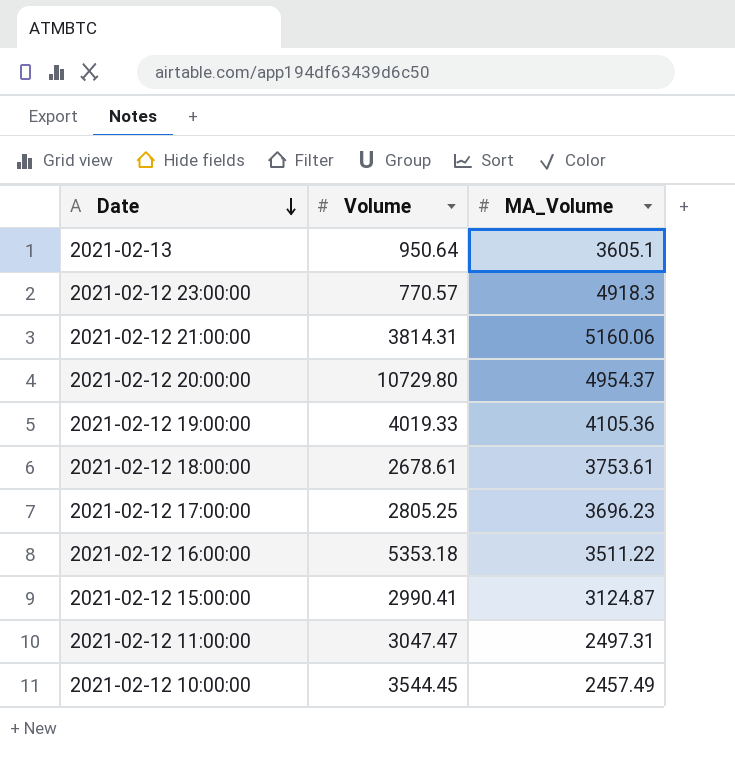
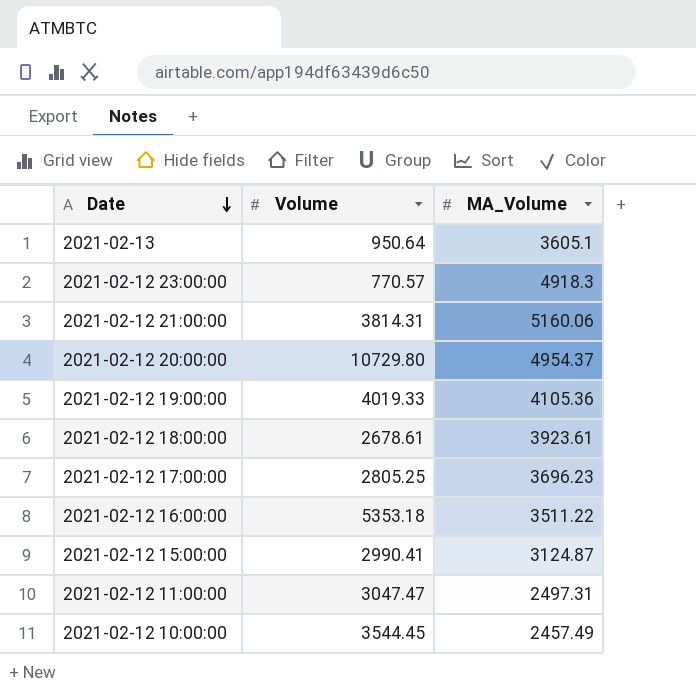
2021-02-12 18:00:00 | MA_Volume: 3753.61 -> 3923.61

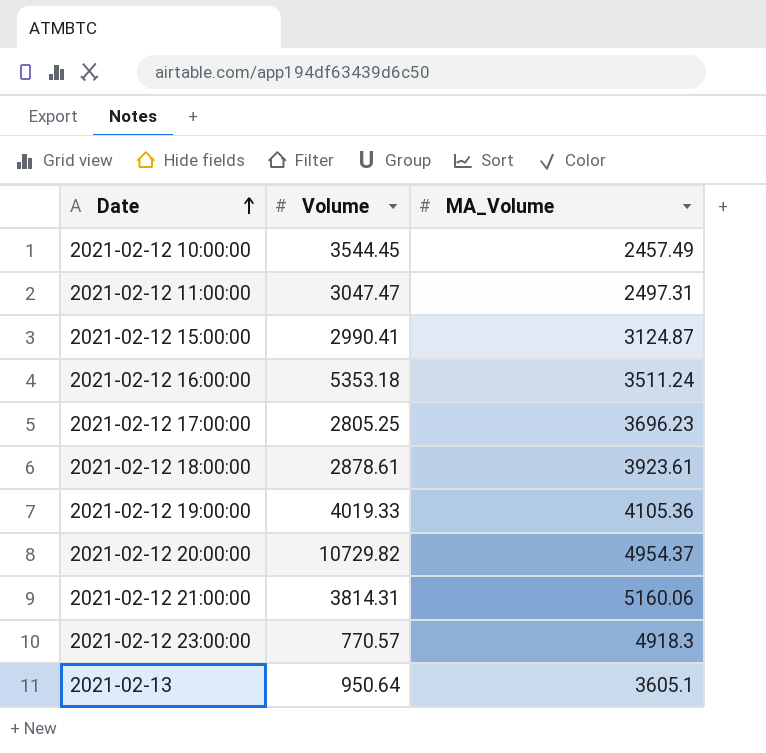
row order: Date descending -> Date ascending
2021-02-12 16:00:00 | MA_Volume: 3511.22 -> 3511.24
2021-02-12 18:00:00 | Volume: 2678.61 -> 2878.61
2021-02-12 20:00:00 | Volume: 10729.80 -> 10729.82

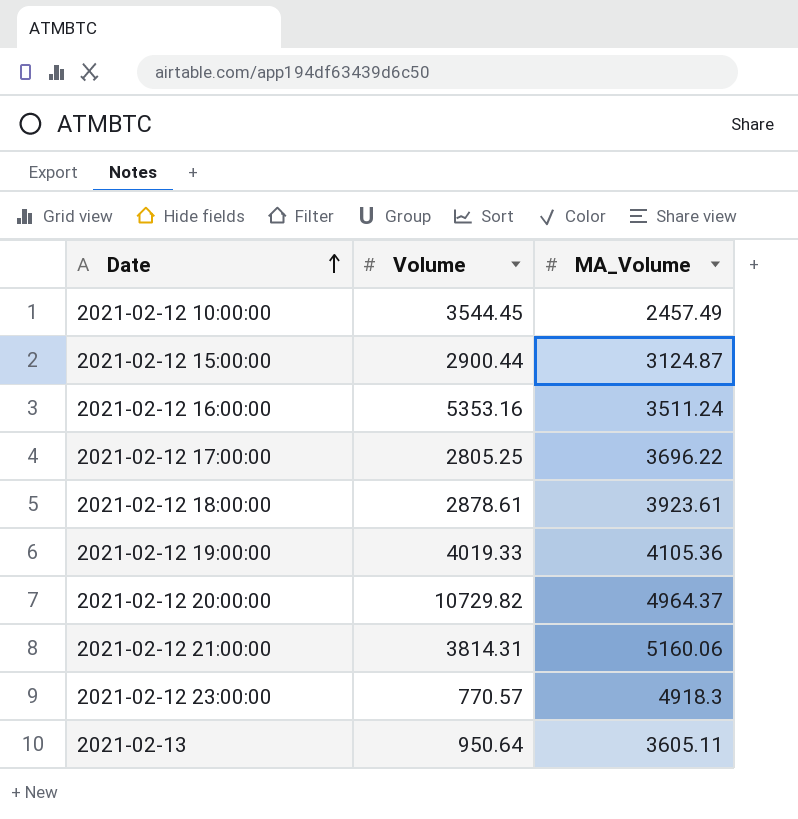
row 2021-02-12 11:00:00: 3047.47 | 2497.31 -> none
2021-02-12 15:00:00 | Volume: 2990.41 -> 2900.44
2021-02-12 16:00:00 | Volume: 5353.18 -> 5353.16
2021-02-12 17:00:00 | MA_Volume: 3696.23 -> 3696.22
2021-02-12 20:00:00 | MA_Volume: 4954.37 -> 4964.37
2021-02-13 | MA_Volume: 3605.1 -> 3605.11

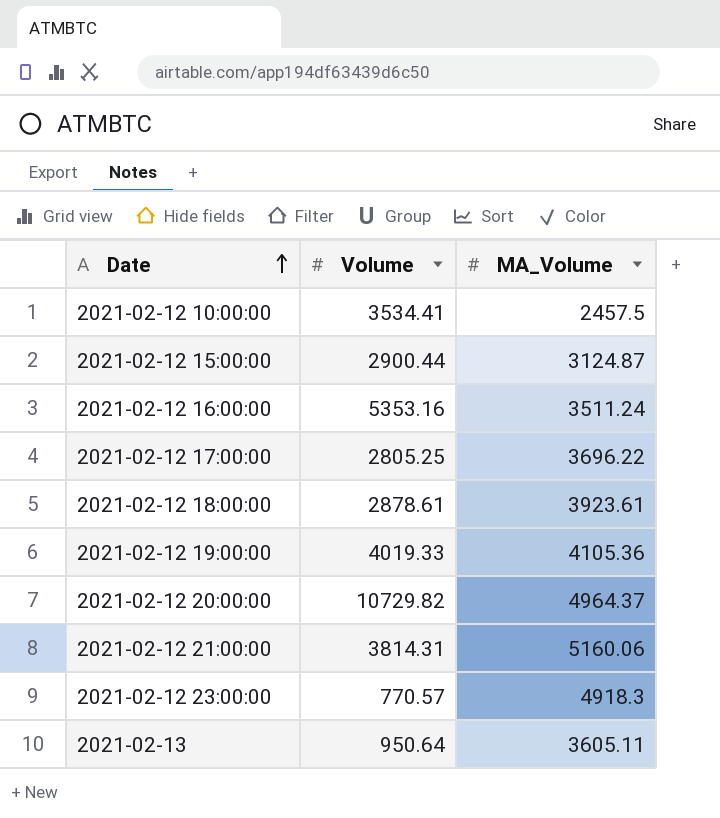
2021-02-12 10:00:00 | Volume: 3544.45 -> 3534.41
2021-02-12 10:00:00 | MA_Volume: 2457.49 -> 2457.5

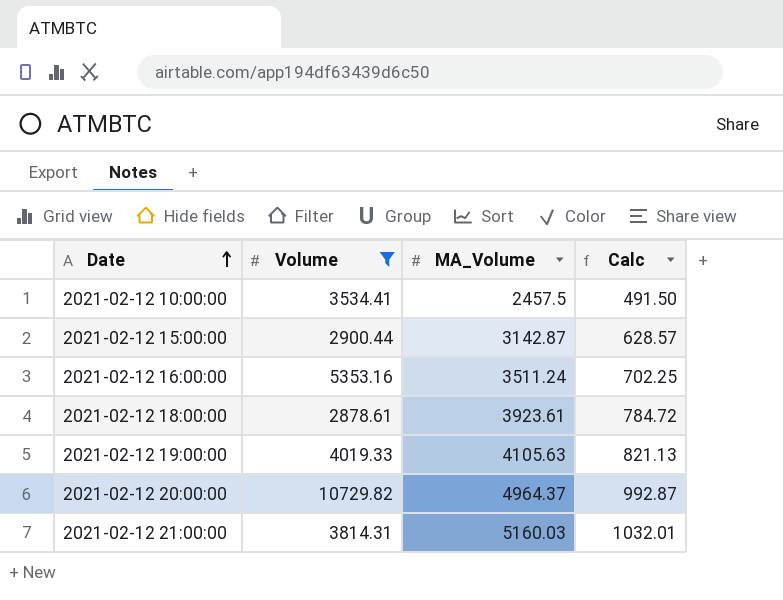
filter: none -> Volume >= 2878.61
column Calc | formula: none -> [MA_Volume] * 0.2
2021-02-12 15:00:00 | MA_Volume: 3124.87 -> 3142.87
2021-02-12 19:00:00 | MA_Volume: 4105.36 -> 4105.63
2021-02-12 21:00:00 | MA_Volume: 5160.06 -> 5160.03

